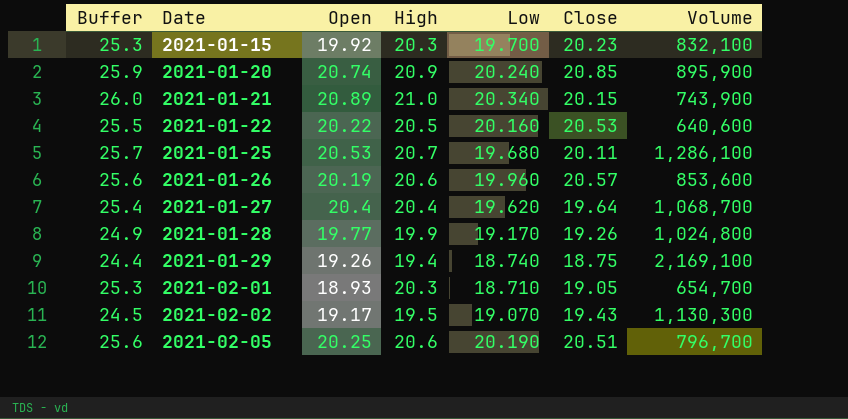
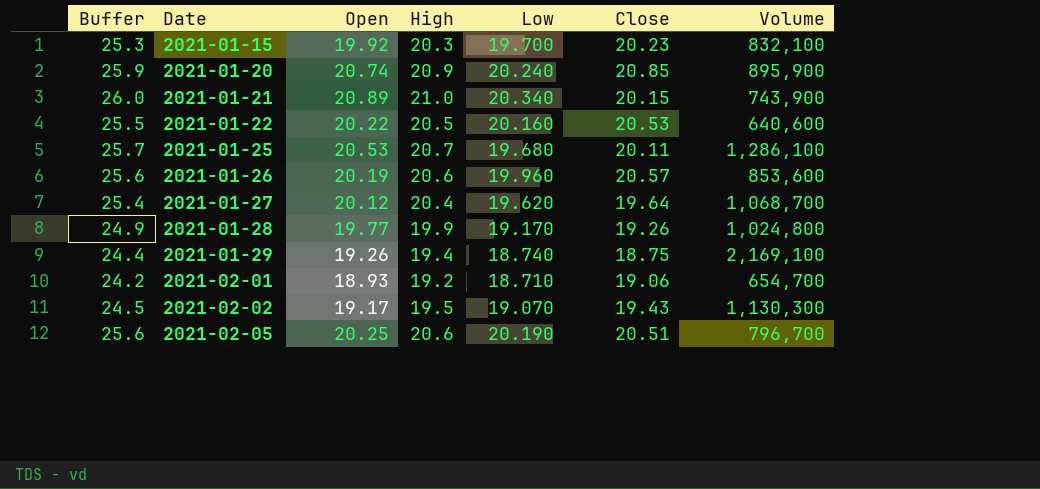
2021-01-27 | Open: 20.4 -> 20.12
2021-02-01 | Buffer: 25.3 -> 24.2
2021-02-01 | High: 20.3 -> 19.2
2021-02-01 | Close: 19.05 -> 19.06

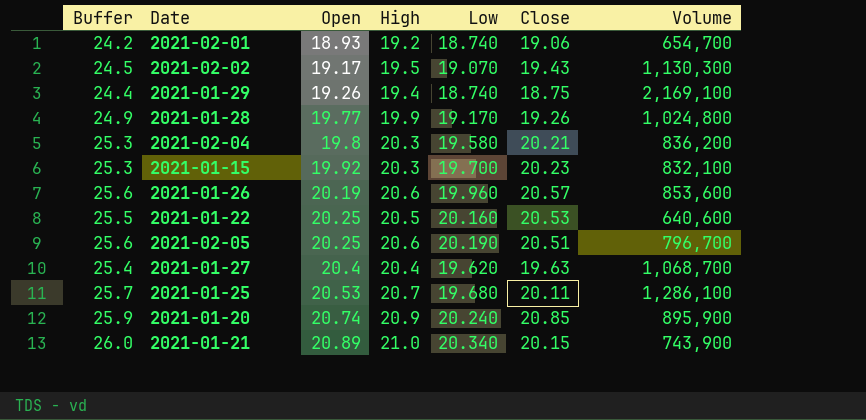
row order: Date ascending -> Open ascending
2021-02-01 | Low: 18.710 -> 18.740
row 2021-02-04: none -> 25.3 | 19.8 | 20.3 | 19.580 | 20.21 | 836,200
2021-01-22 | Open: 20.22 -> 20.25
2021-01-27 | Open: 20.12 -> 20.4
2021-01-27 | Close: 19.64 -> 19.63

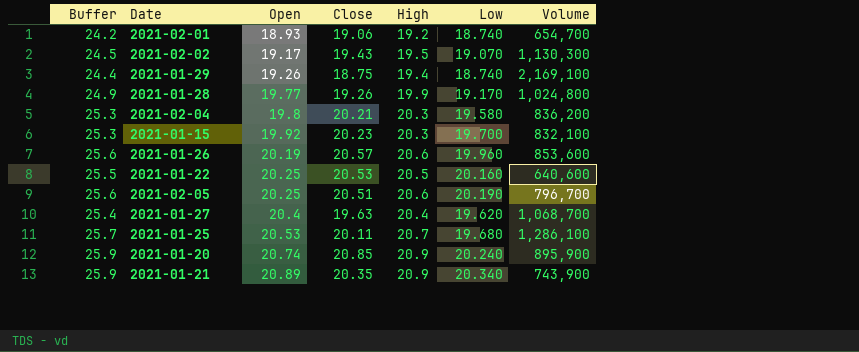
column Close | position: 6 -> 4
2021-01-21 | Buffer: 26.0 -> 25.9
2021-01-21 | Close: 20.15 -> 20.35
2021-01-21 | High: 21.0 -> 20.9

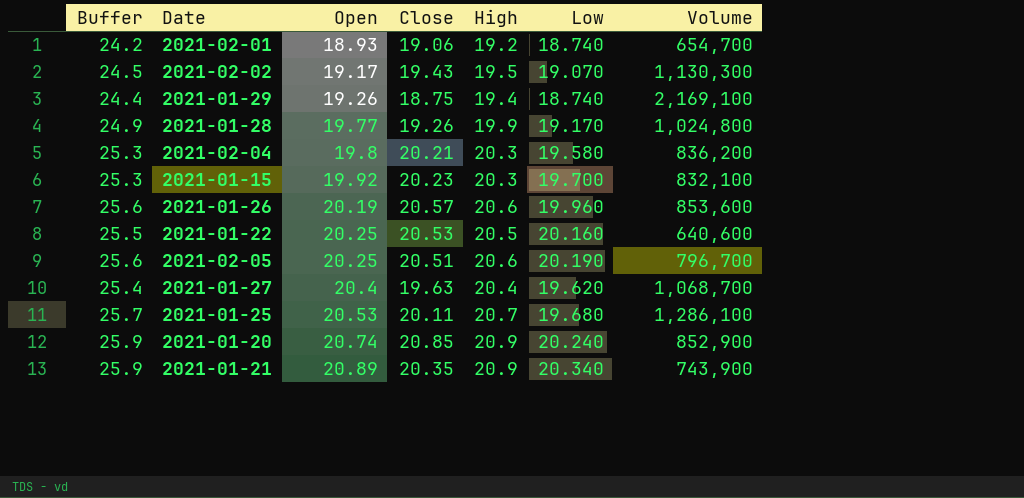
2021-01-20 | Volume: 895,900 -> 852,900

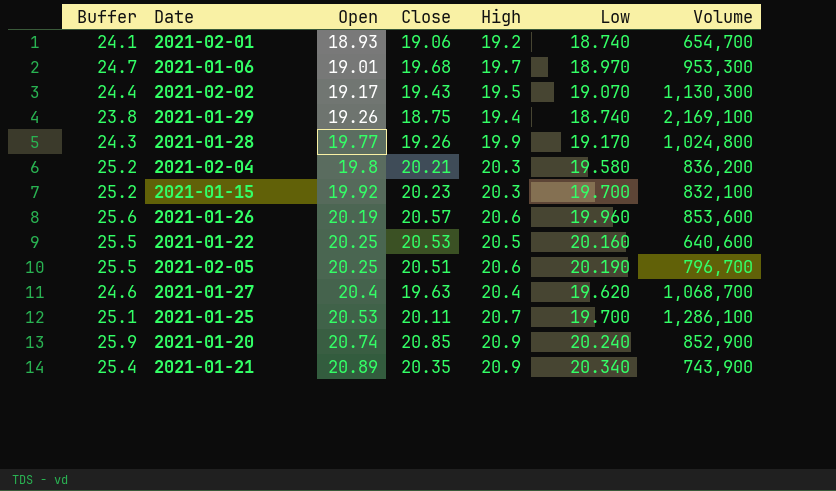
column Buffer | formula: [High] + 5 -> [Close] + 5
row 2021-01-06: none -> 24.7 | 19.01 | 19.68 | 19.7 | 18.970 | 953,300
2021-01-25 | Low: 19.680 -> 19.700

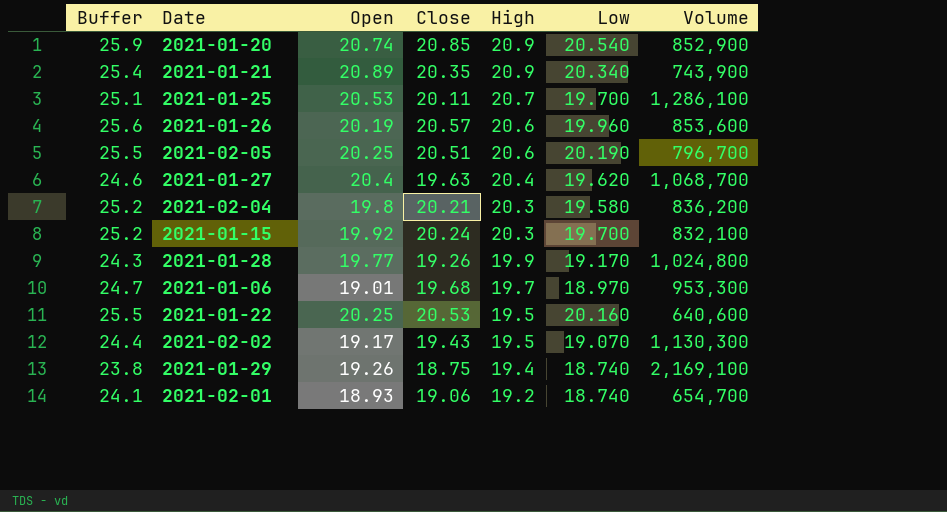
row order: Open ascending -> High descending
2021-01-20 | Low: 20.240 -> 20.540
2021-01-15 | Close: 20.23 -> 20.24
2021-01-22 | High: 20.5 -> 19.5

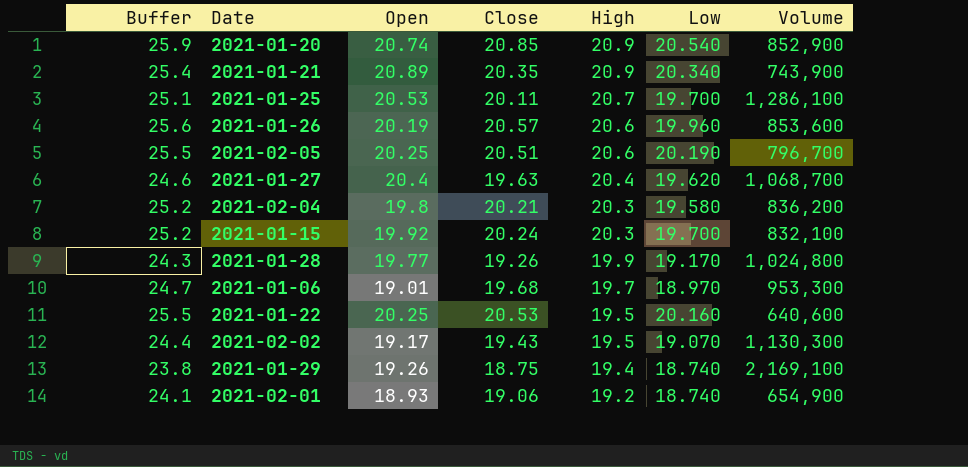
2021-02-01 | Volume: 654,700 -> 654,900

